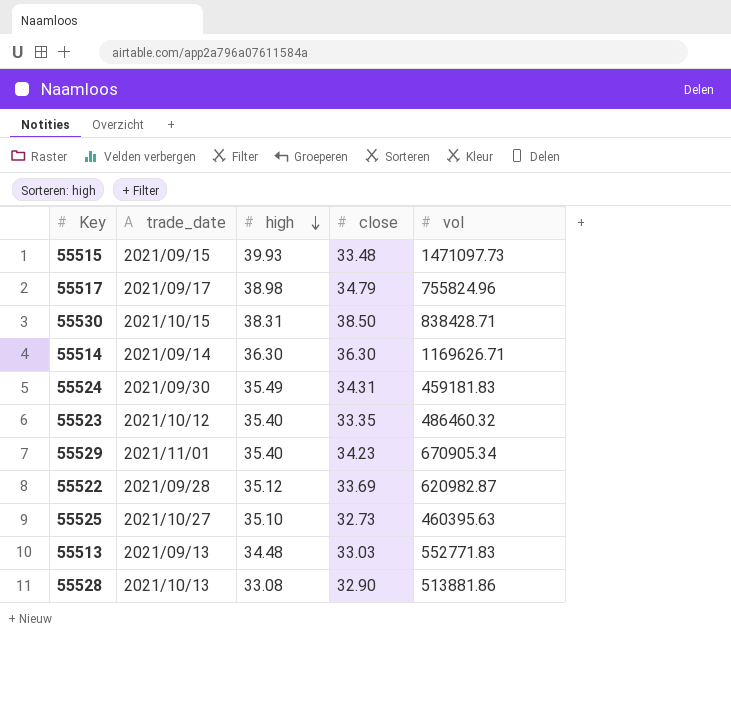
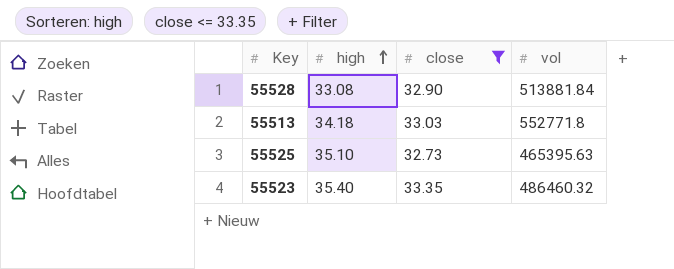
filter: none -> close <= 33.35
row order: high descending -> high ascending
column trade_date | position: 2 -> none
55528 | vol: 513881.86 -> 513881.84
55513 | high: 34.48 -> 34.18
55513 | vol: 552771.83 -> 552771.8
55525 | vol: 460395.63 -> 465395.63

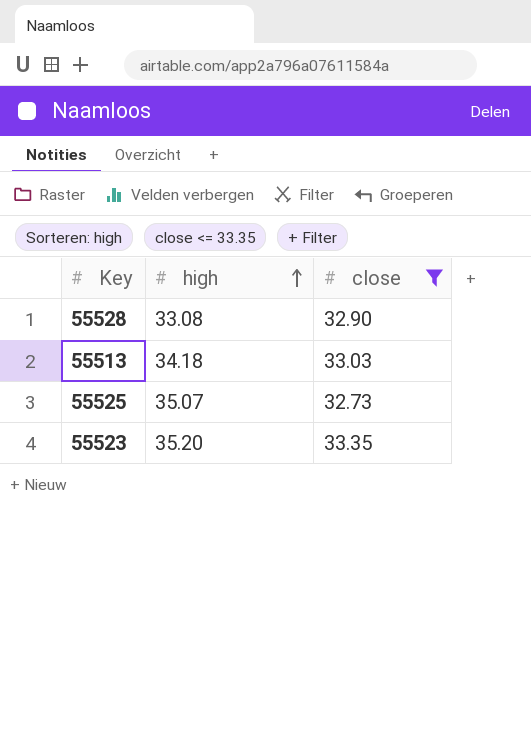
column vol | position: 4 -> none
55525 | high: 35.10 -> 35.07
55523 | high: 35.40 -> 35.20

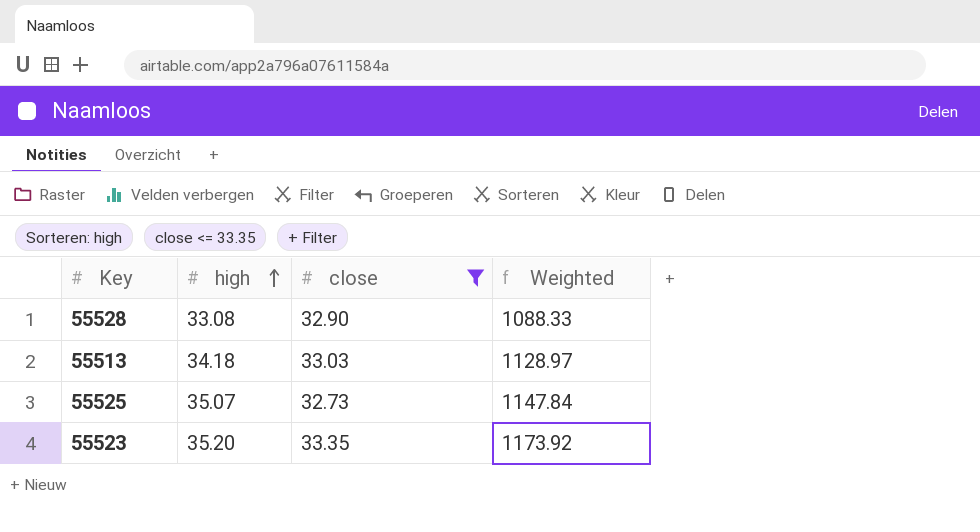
column Weighted | formula: none -> [high] * [close]

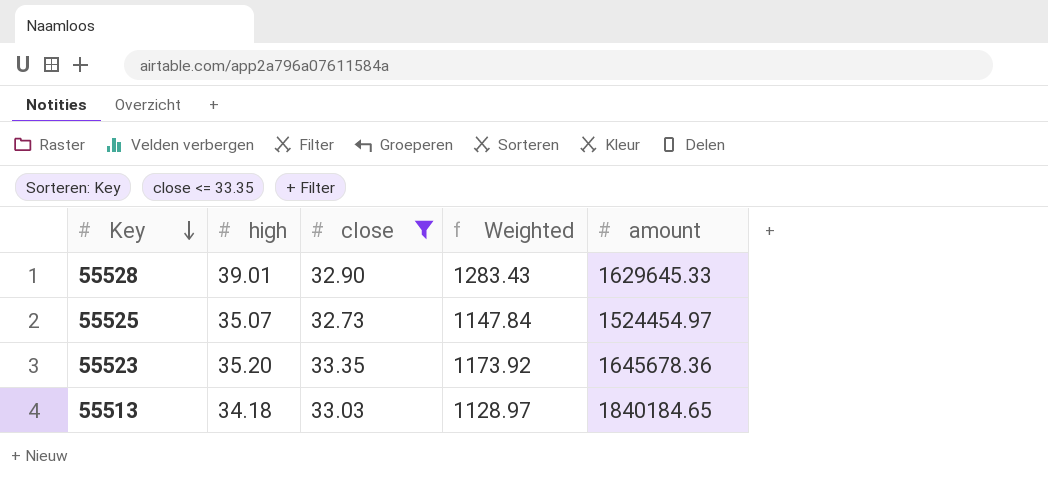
row order: high ascending -> Key descending
column amount | position: none -> 5
55528 | high: 33.08 -> 39.01
55528 | Weighted: 1088.33 -> 1283.43

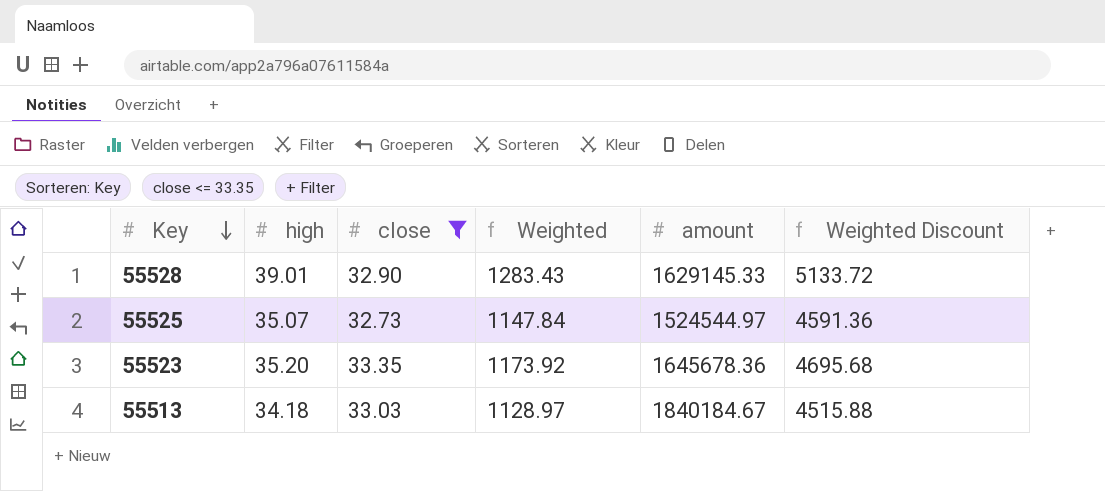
column Weighted Discount | formula: none -> [Weighted] * 4
55528 | amount: 1629645.33 -> 1629145.33
55525 | amount: 1524454.97 -> 1524544.97
55513 | amount: 1840184.65 -> 1840184.67

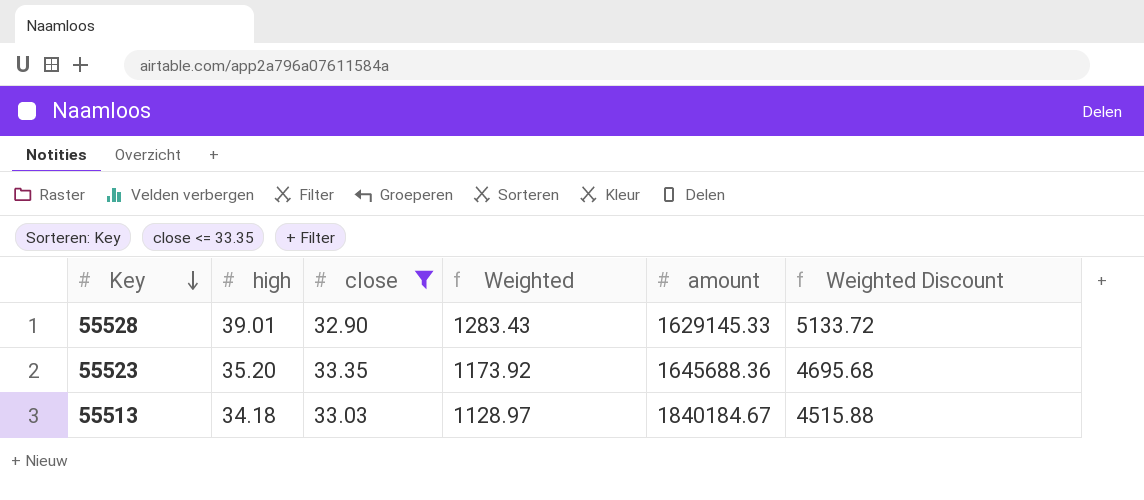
row 55525: 35.07 | 32.73 | 1147.84 | 1524544.97 | 4591.36 -> none
55523 | amount: 1645678.36 -> 1645688.36

